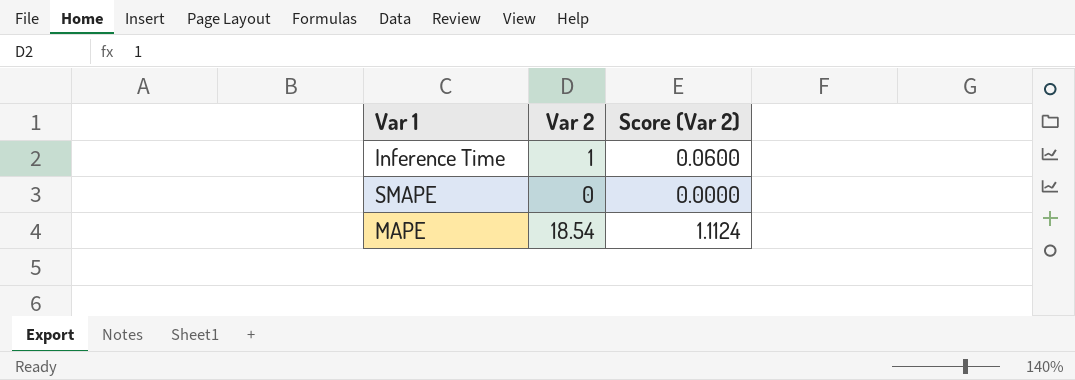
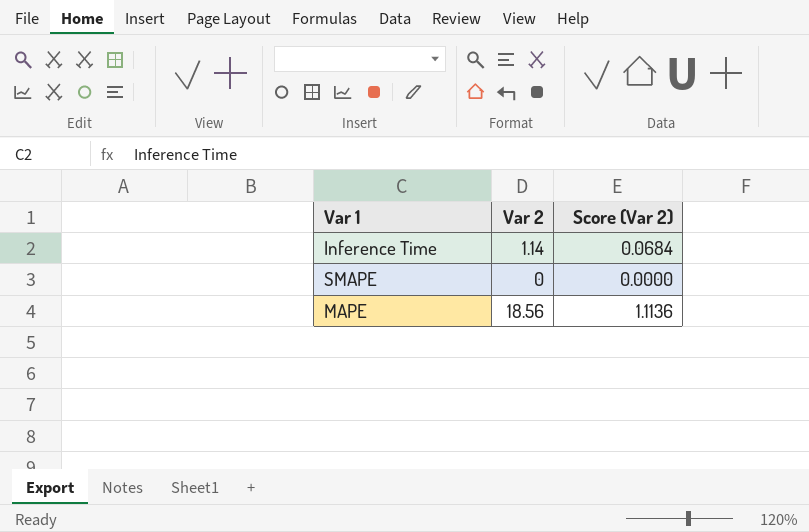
Inference Time | Var 2: 1 -> 1.14
Inference Time | Score (Var 2): 0.0600 -> 0.0684
MAPE | Var 2: 18.54 -> 18.56
MAPE | Score (Var 2): 1.1124 -> 1.1136

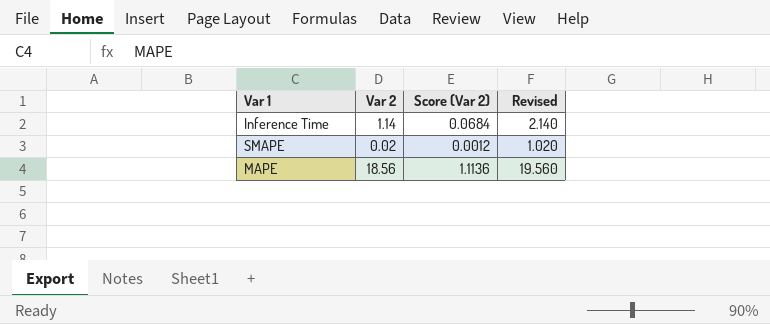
column Revised | formula: none -> [Var 2] + 1
SMAPE | Var 2: 0 -> 0.02
SMAPE | Score (Var 2): 0.0000 -> 0.0012

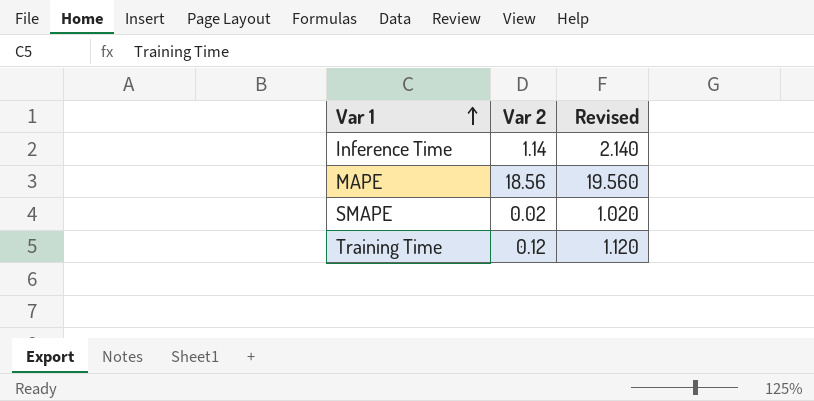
row order: none -> Var 1 ascending
column Score (Var 2) | formula: [Var 2] * 0.06 -> none
row Training Time: none -> 0.12 | 1.120

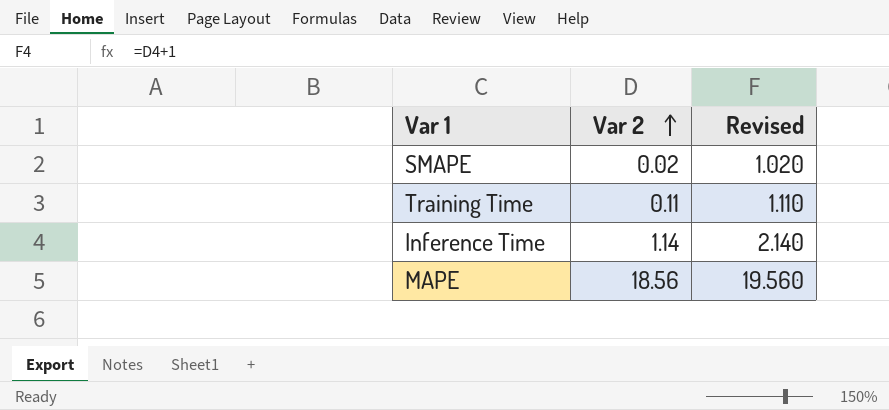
row order: Var 1 ascending -> Var 2 ascending
Training Time | Var 2: 0.12 -> 0.11
Training Time | Revised: 1.120 -> 1.110

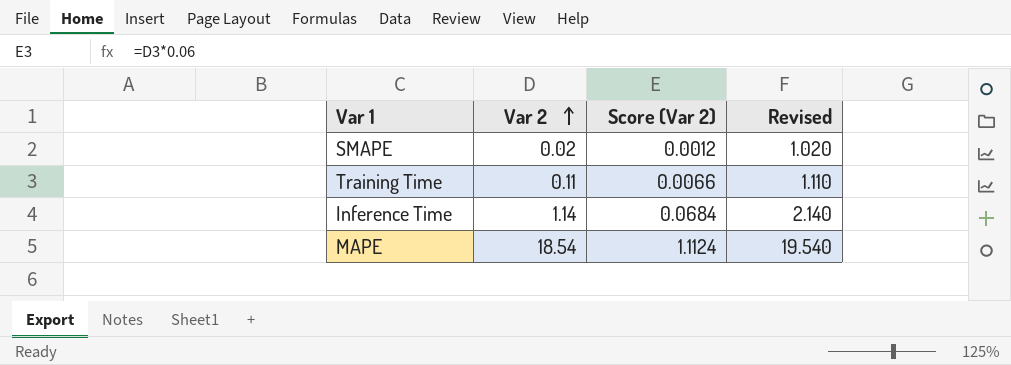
column Score (Var 2) | formula: none -> [Var 2] * 0.06
MAPE | Var 2: 18.56 -> 18.54
MAPE | Revised: 19.560 -> 19.540

